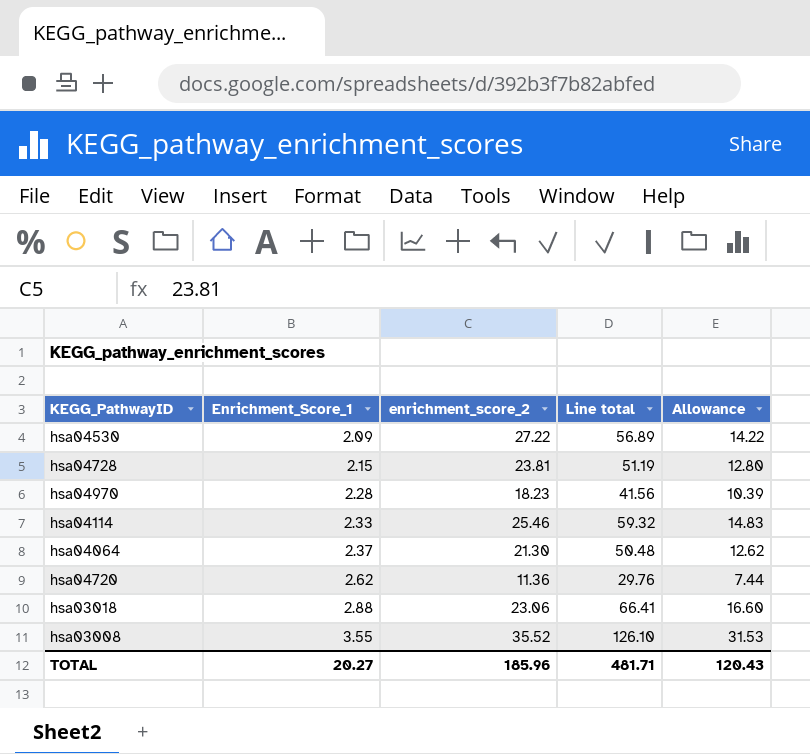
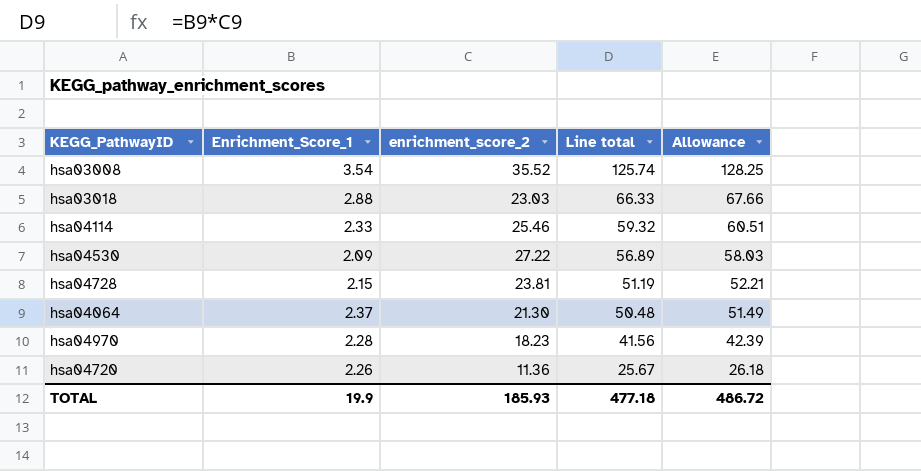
row order: Enrichment_Score_1 ascending -> Line total descending
column Allowance | formula: [Line total] * 0.25 -> [Line total] * 1.02
hsa03008 | Enrichment_Score_1: 3.55 -> 3.54
hsa03008 | Line total: 126.10 -> 125.74
hsa03018 | enrichment_score_2: 23.06 -> 23.03
hsa03018 | Line total: 66.41 -> 66.33
hsa04720 | Enrichment_Score_1: 2.62 -> 2.26
hsa04720 | Line total: 29.76 -> 25.67
TOTAL | Enrichment_Score_1: 20.27 -> 19.9
TOTAL | enrichment_score_2: 185.96 -> 185.93
TOTAL | Line total: 481.71 -> 477.18
TOTAL | Allowance: 120.43 -> 486.72

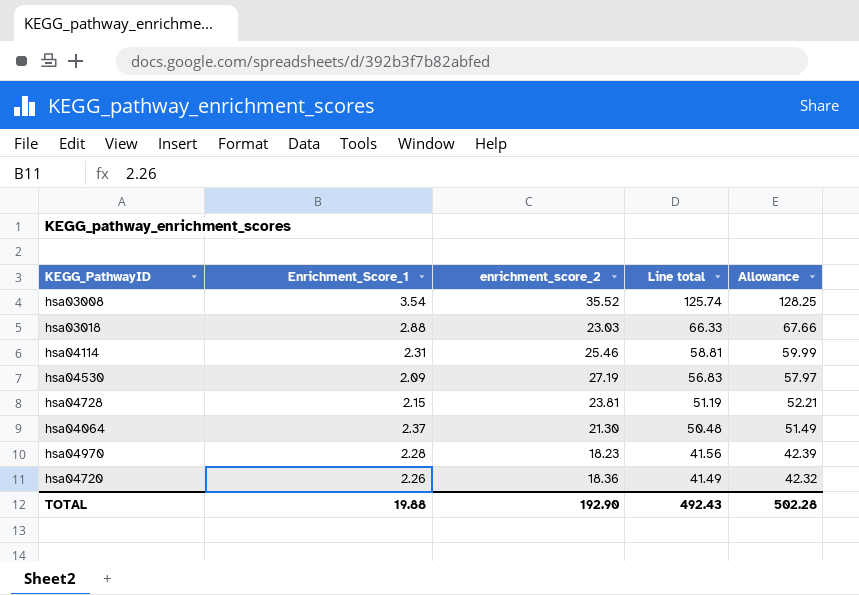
hsa04114 | Enrichment_Score_1: 2.33 -> 2.31
hsa04114 | Line total: 59.32 -> 58.81
hsa04114 | Allowance: 60.51 -> 59.99
hsa04530 | enrichment_score_2: 27.22 -> 27.19
hsa04530 | Line total: 56.89 -> 56.83
hsa04530 | Allowance: 58.03 -> 57.97
hsa04720 | enrichment_score_2: 11.36 -> 18.36
hsa04720 | Line total: 25.67 -> 41.49
hsa04720 | Allowance: 26.18 -> 42.32
TOTAL | Enrichment_Score_1: 19.9 -> 19.88
TOTAL | enrichment_score_2: 185.93 -> 192.90
TOTAL | Line total: 477.18 -> 492.43
TOTAL | Allowance: 486.72 -> 502.28

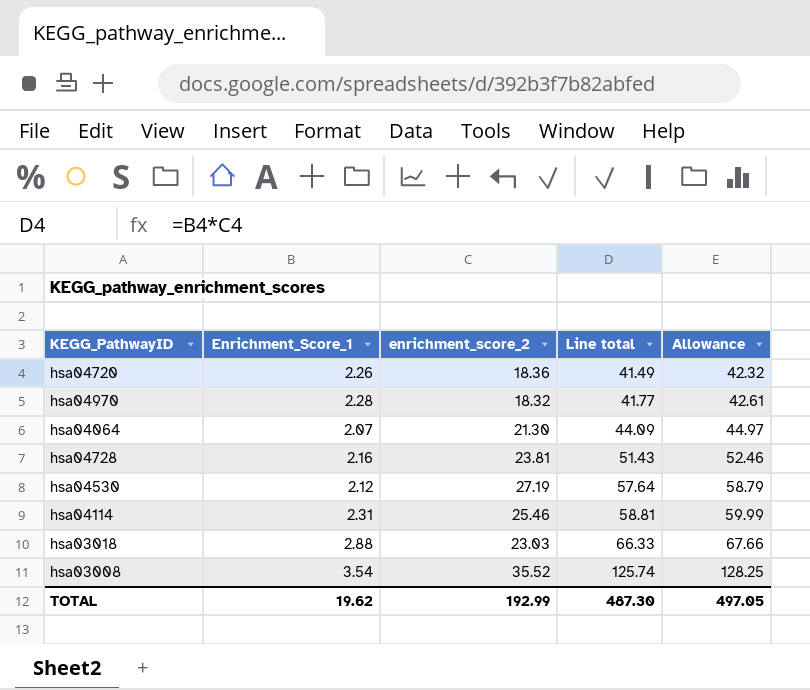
row order: Line total descending -> Line total ascending
hsa04970 | enrichment_score_2: 18.23 -> 18.32
hsa04970 | Line total: 41.56 -> 41.77
hsa04970 | Allowance: 42.39 -> 42.61
hsa04064 | Enrichment_Score_1: 2.37 -> 2.07
hsa04064 | Line total: 50.48 -> 44.09
hsa04064 | Allowance: 51.49 -> 44.97
hsa04728 | Enrichment_Score_1: 2.15 -> 2.16
hsa04728 | Line total: 51.19 -> 51.43
hsa04728 | Allowance: 52.21 -> 52.46
hsa04530 | Enrichment_Score_1: 2.09 -> 2.12
hsa04530 | Line total: 56.83 -> 57.64
hsa04530 | Allowance: 57.97 -> 58.79
TOTAL | Enrichment_Score_1: 19.88 -> 19.62
TOTAL | enrichment_score_2: 192.90 -> 192.99
TOTAL | Line total: 492.43 -> 487.30
TOTAL | Allowance: 502.28 -> 497.05

